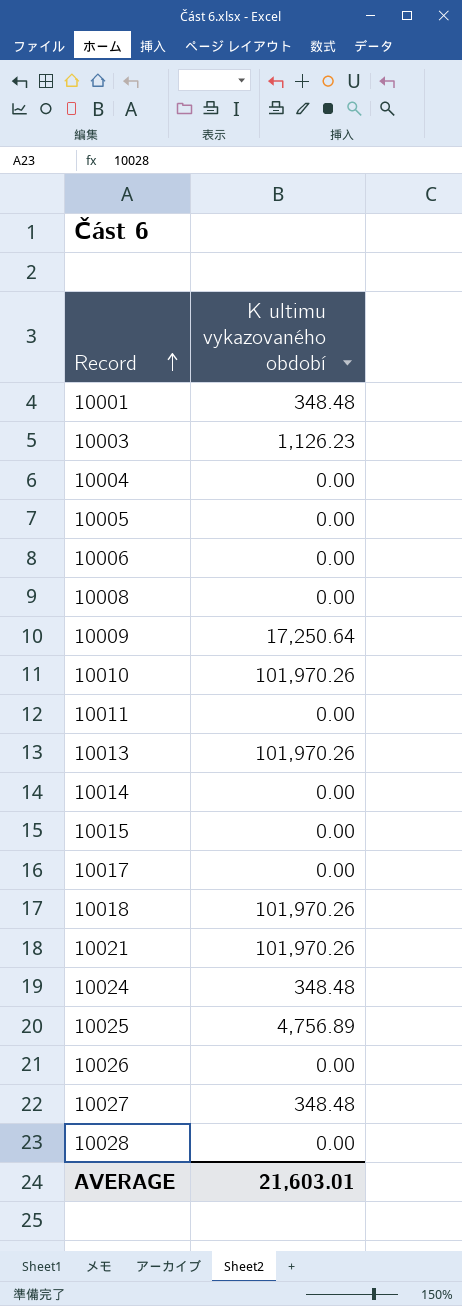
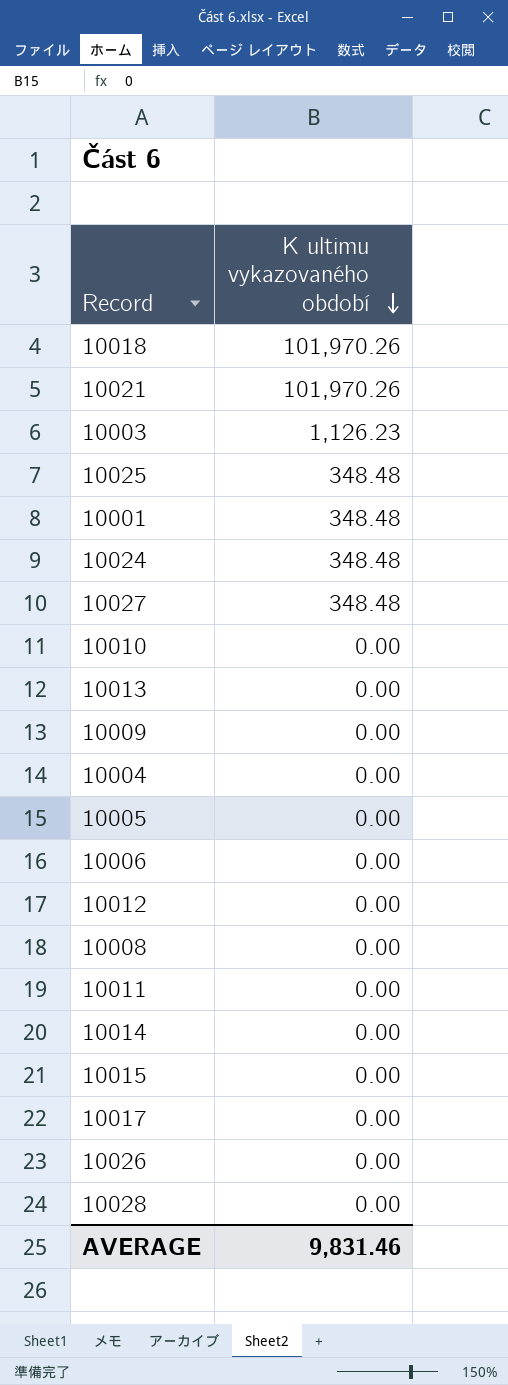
row order: Record ascending -> K ultimu vykazovaného období descending
10025 | K ultimu vykazovaného období: 4,756.89 -> 348.48
10010 | K ultimu vykazovaného období: 101,970.26 -> 0.00
10013 | K ultimu vykazovaného období: 101,970.26 -> 0.00
10009 | K ultimu vykazovaného období: 17,250.64 -> 0.00
row 10012: none -> 0.00
AVERAGE | K ultimu vykazovaného období: 21,603.01 -> 9,831.46

